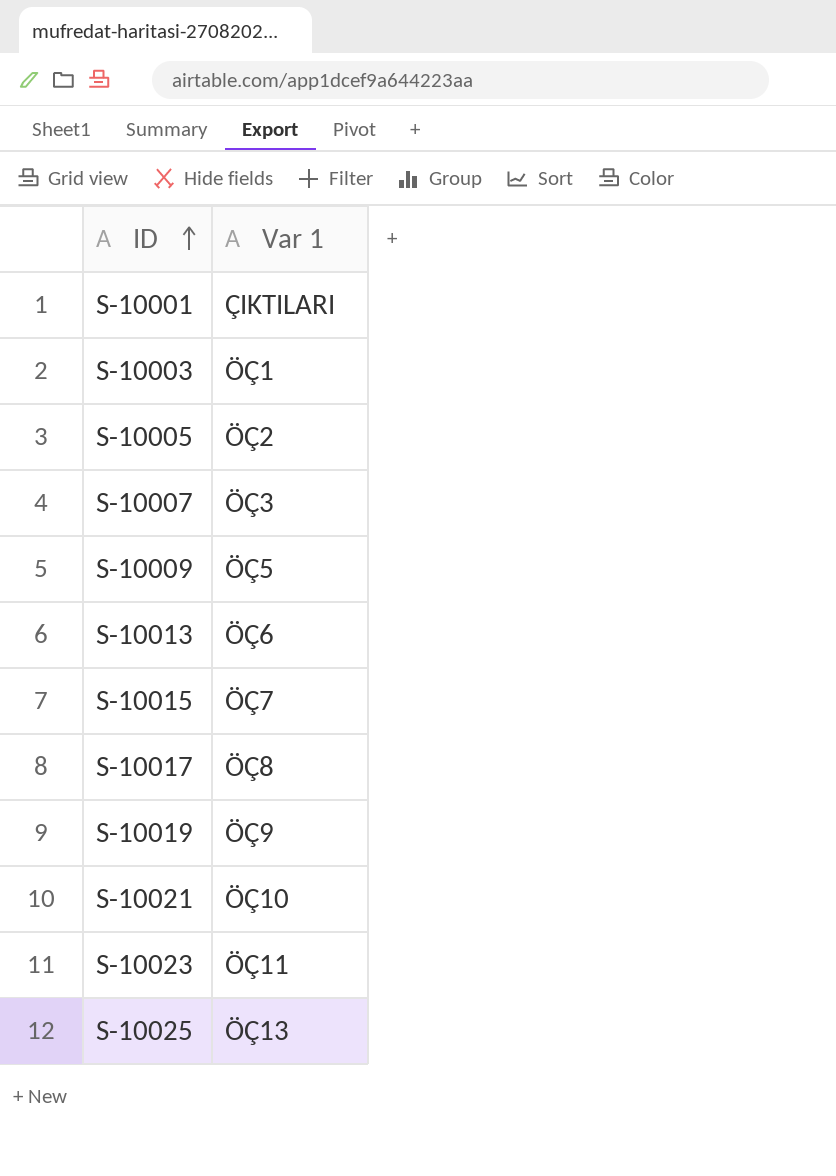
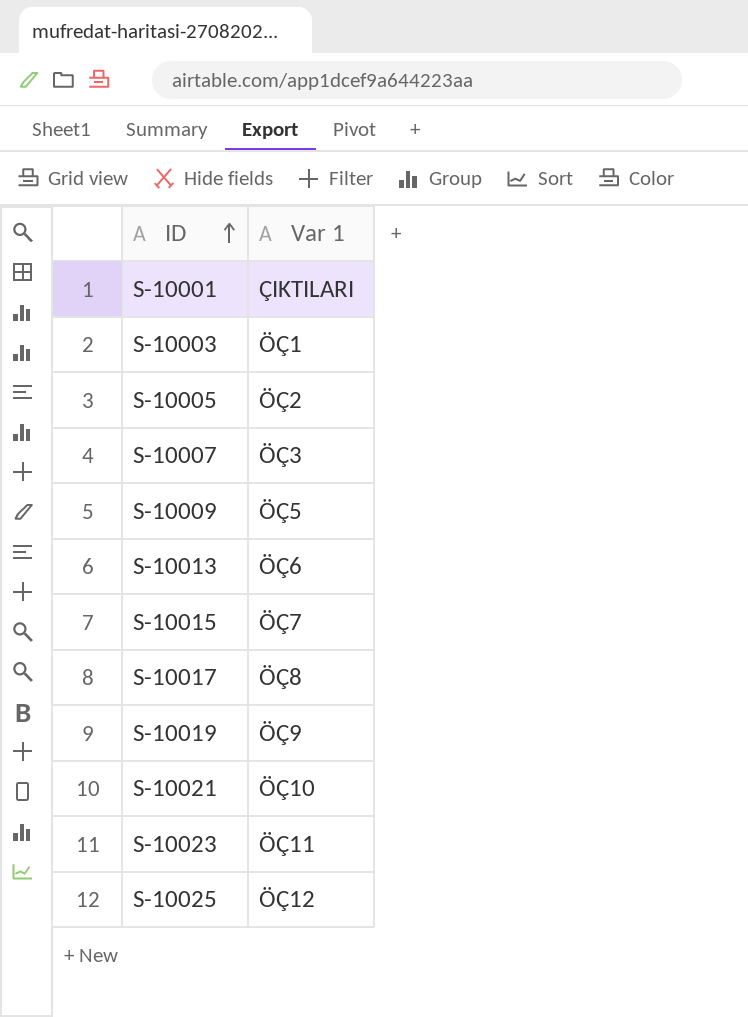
S-10025 | Var 1: ÖÇ13 -> ÖÇ12

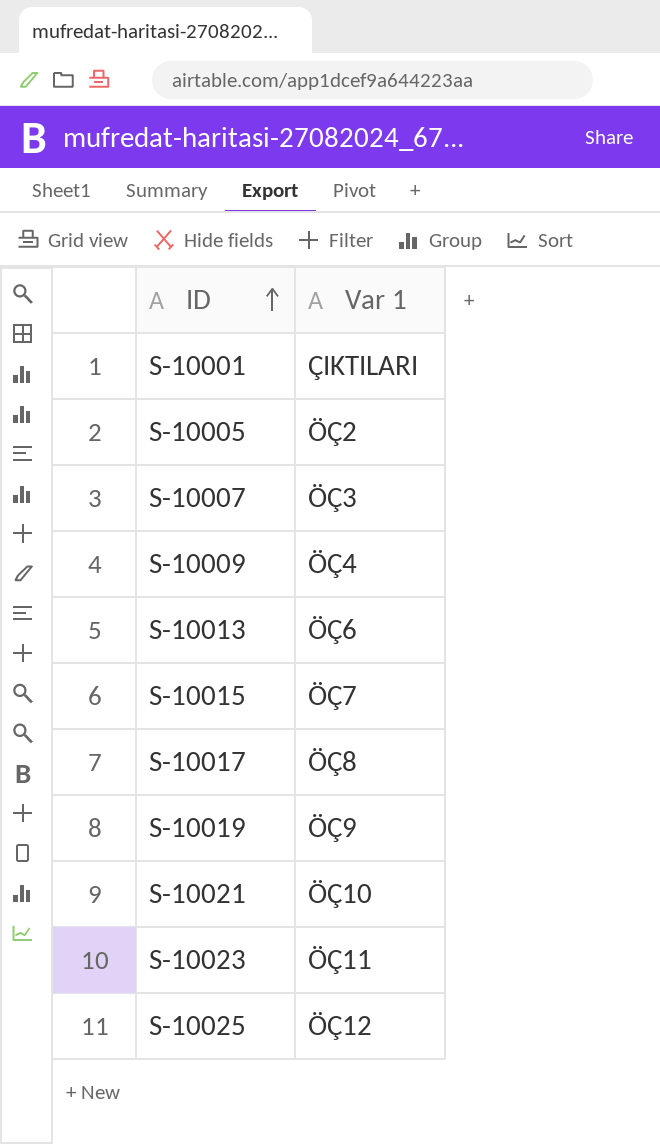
row S-10003: ÖÇ1 -> none
S-10009 | Var 1: ÖÇ5 -> ÖÇ4

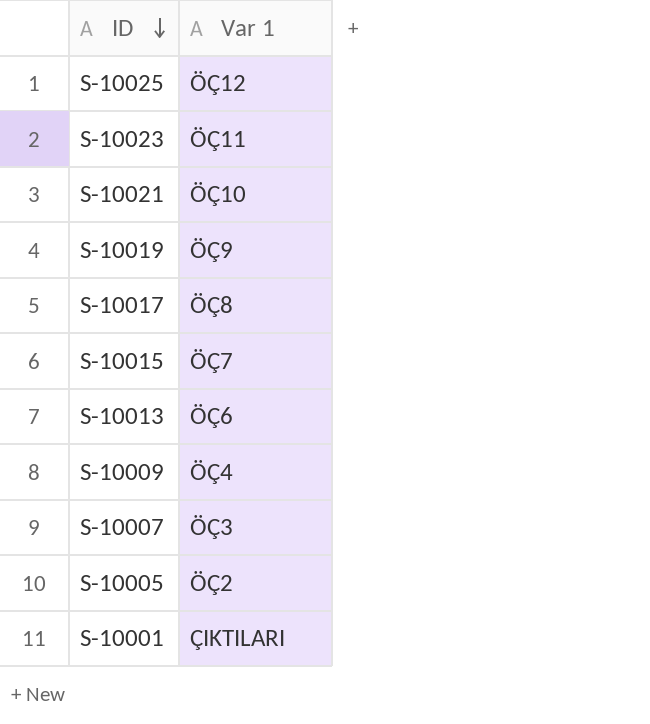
row order: ID ascending -> ID descending

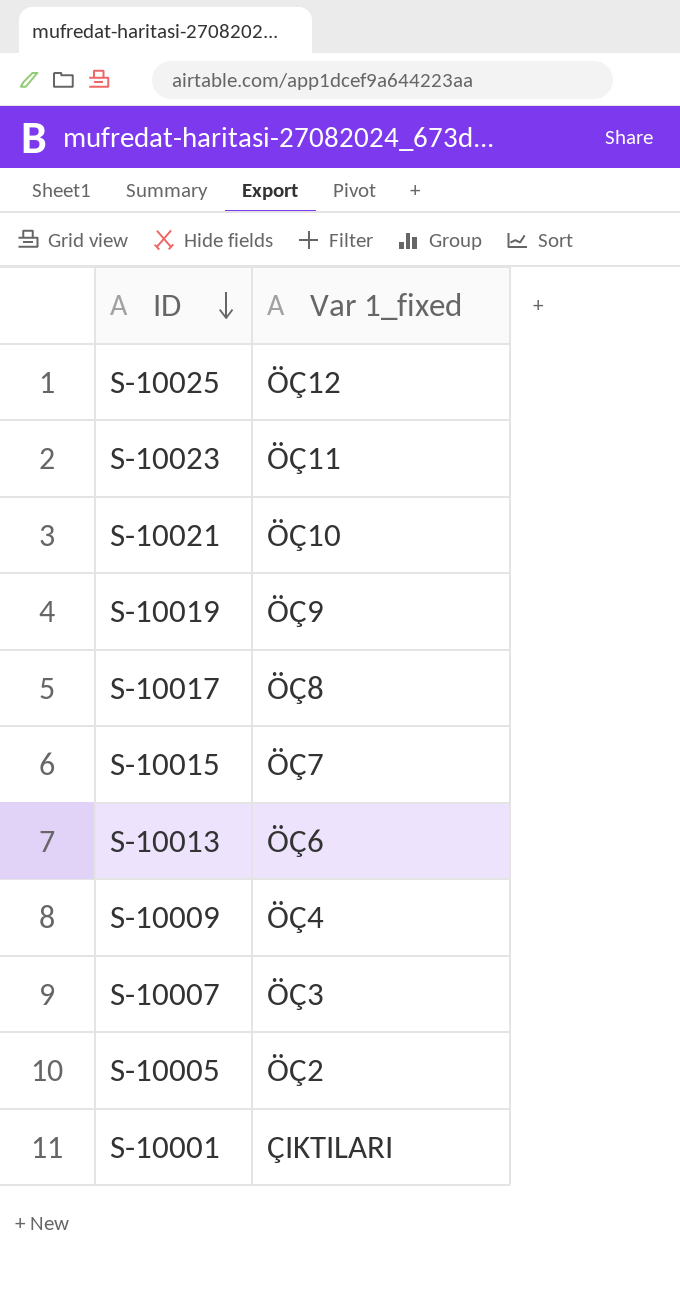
column name: Var 1 -> Var 1_fixed

